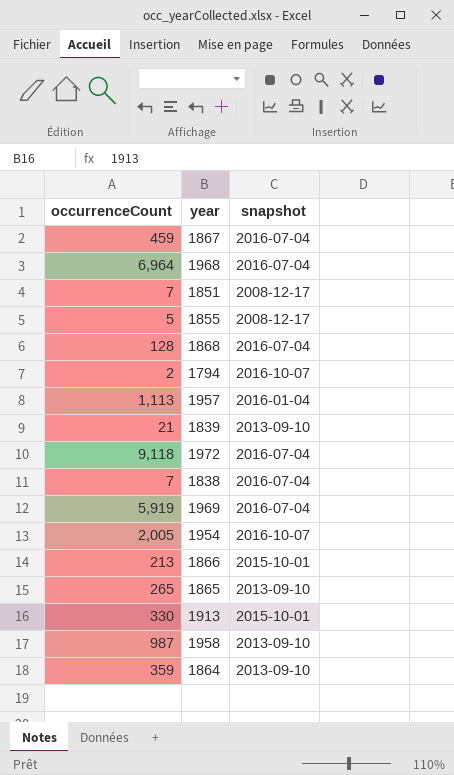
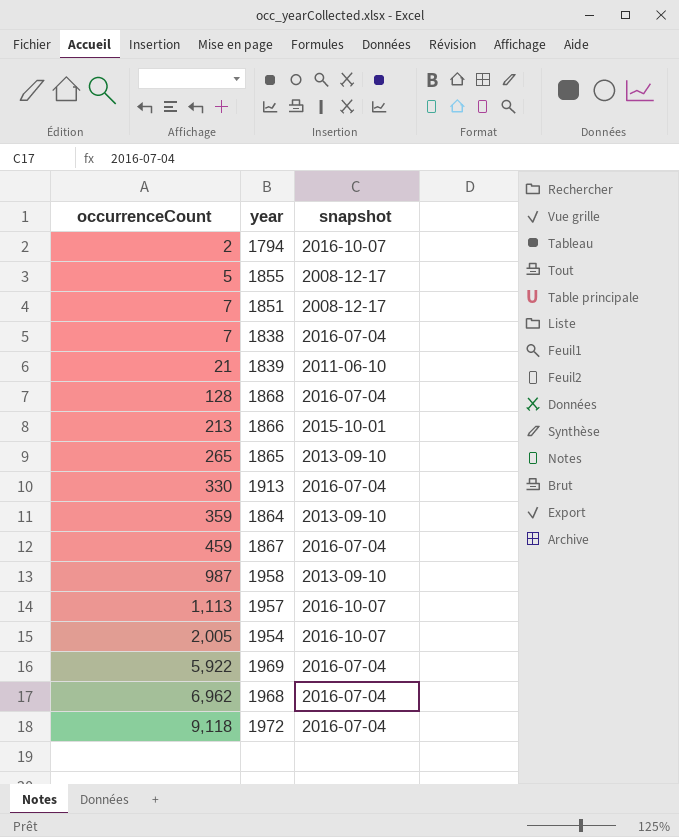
row order: none -> occurrenceCount ascending
1839 | snapshot: 2013-09-10 -> 2011-06-10
1913 | snapshot: 2015-10-01 -> 2016-07-04
1957 | snapshot: 2016-01-04 -> 2016-10-07
1969 | occurrenceCount: 5,919 -> 5,922
1968 | occurrenceCount: 6,964 -> 6,962

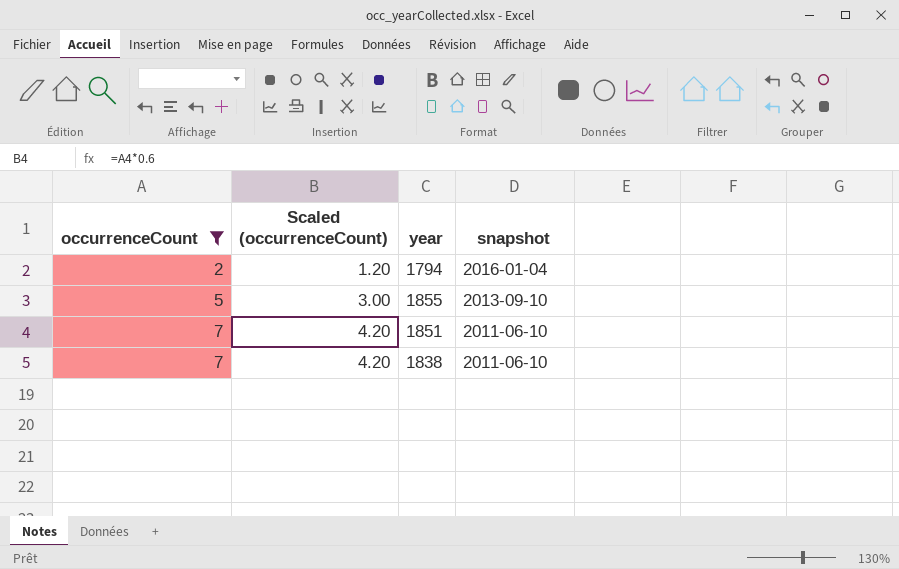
filter: none -> occurrenceCount <= 7
column Scaled (occurrenceCount) | formula: none -> [occurrenceCount] * 0.6
1794 | snapshot: 2016-10-07 -> 2016-01-04
1855 | snapshot: 2008-12-17 -> 2013-09-10
1851 | snapshot: 2008-12-17 -> 2011-06-10
1838 | snapshot: 2016-07-04 -> 2011-06-10

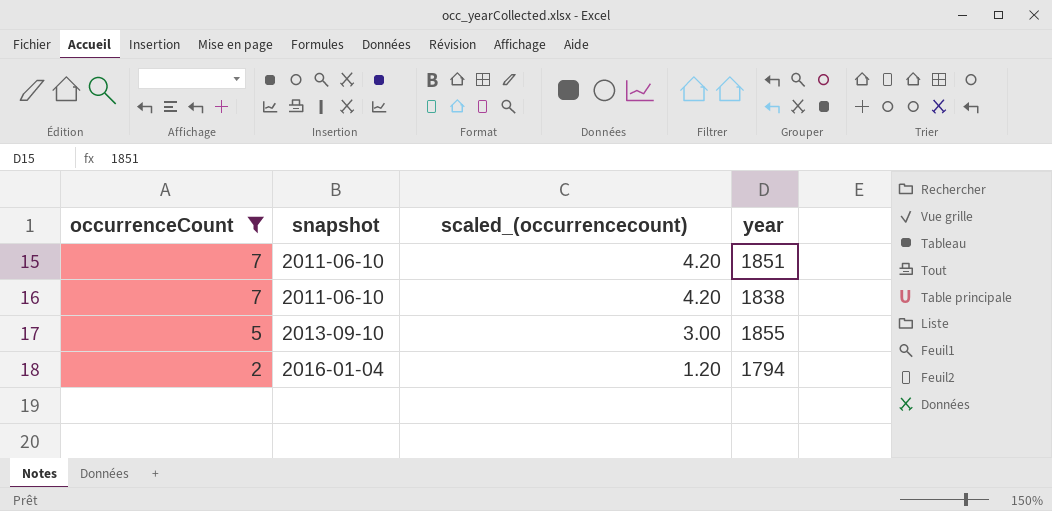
row order: occurrenceCount ascending -> occurrenceCount descending
column snapshot | position: 4 -> 2
column name: Scaled (occurrenceCount) -> scaled_(occurrencecount)

